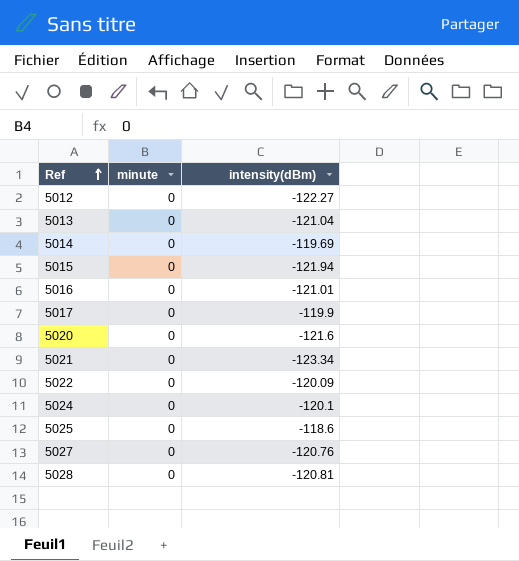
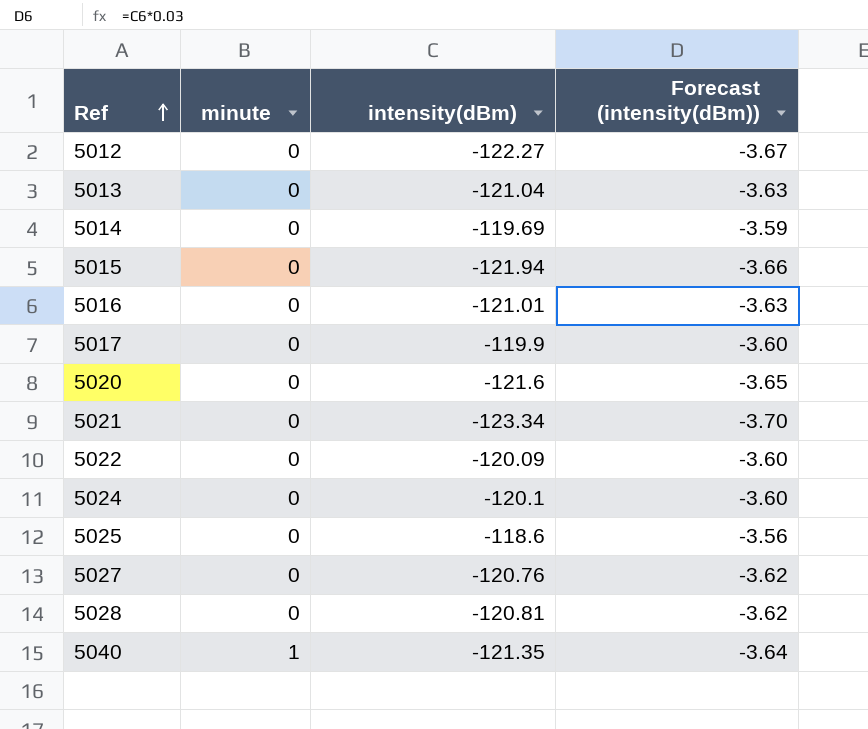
column Forecast (intensity(dBm)) | formula: none -> [intensity(dBm)] * 0.03
row 5040: none -> 1 | -121.35 | -3.64

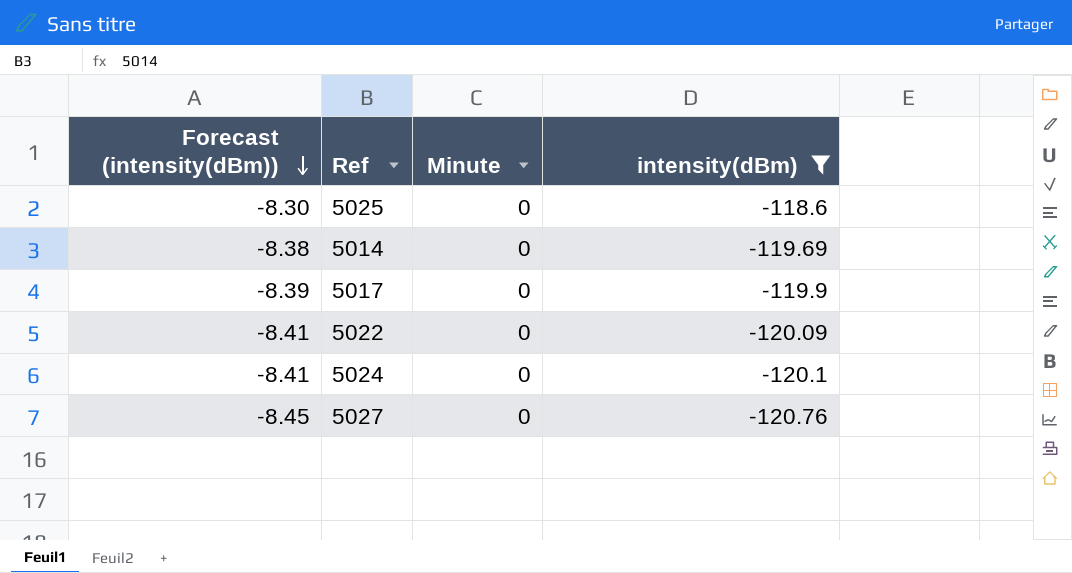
filter: none -> intensity(dBm) >= -120.76
row order: Ref ascending -> Forecast (intensity(dBm)) descending
column Forecast (intensity(dBm)) | formula: [intensity(dBm)] * 0.03 -> [intensity(dBm)] * 0.07
column Forecast (intensity(dBm)) | position: 4 -> 1
column name: minute -> Minute

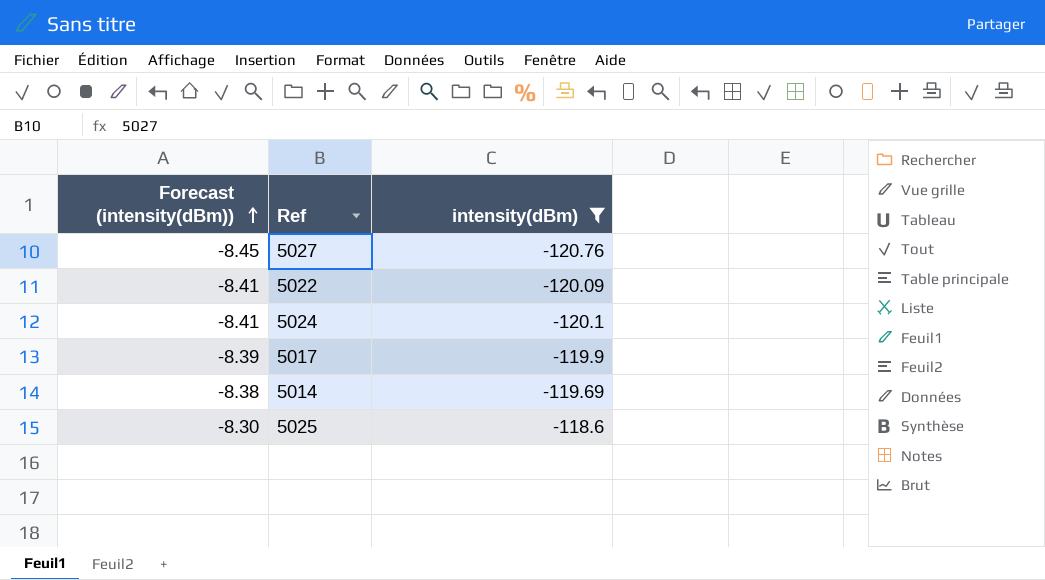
row order: Forecast (intensity(dBm)) descending -> Forecast (intensity(dBm)) ascending
column Minute | position: 3 -> none

